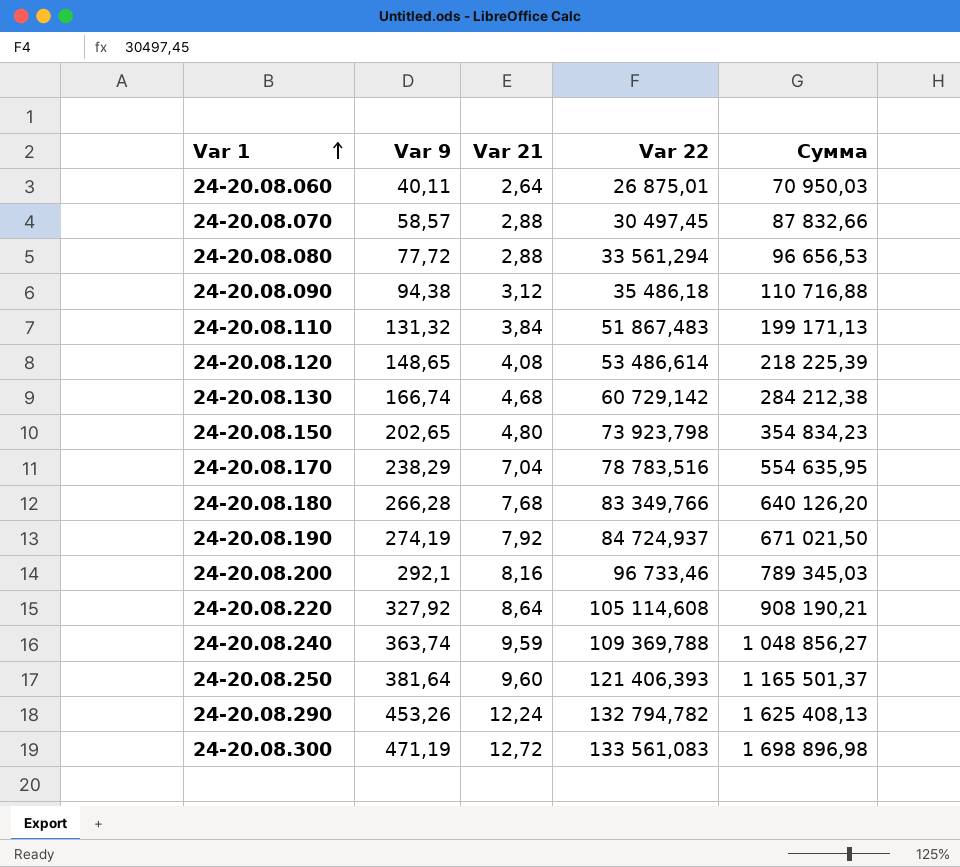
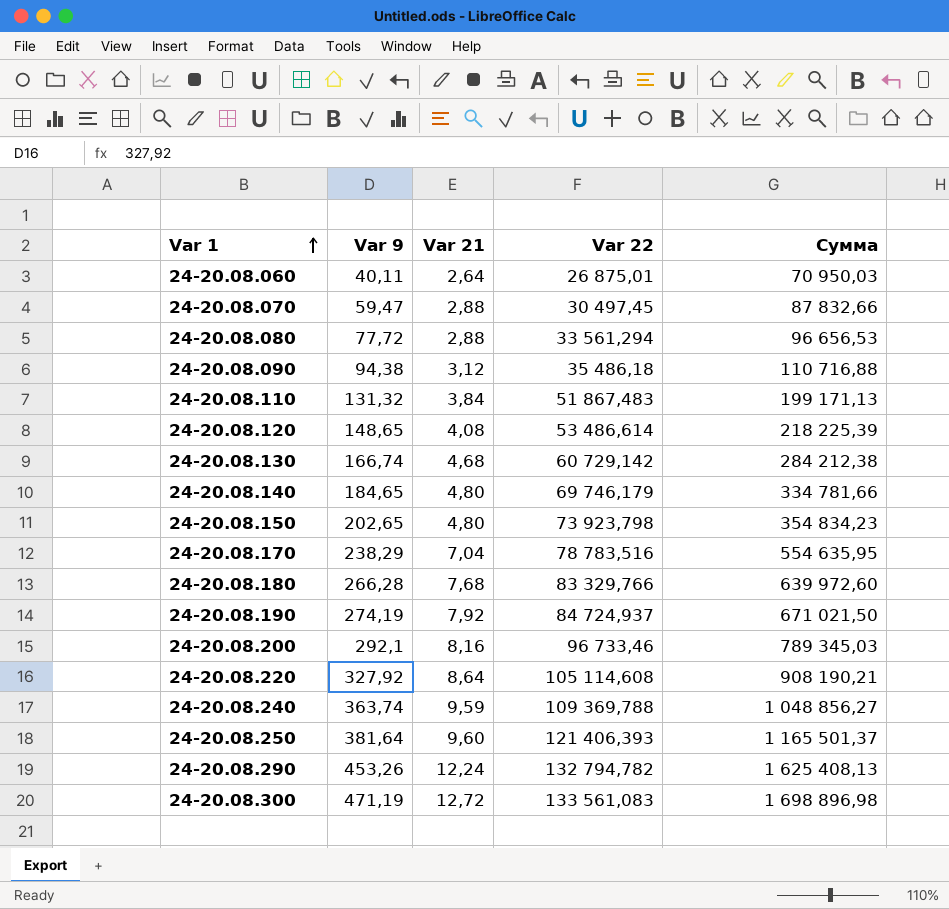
24-20.08.070 | Var 9: 58,57 -> 59,47
row 24-20.08.140: none -> 184,65 | 4,80 | 69 746,179 | 334 781,66
24-20.08.180 | Var 22: 83 349,766 -> 83 329,766
24-20.08.180 | Сумма: 640 126,20 -> 639 972,60

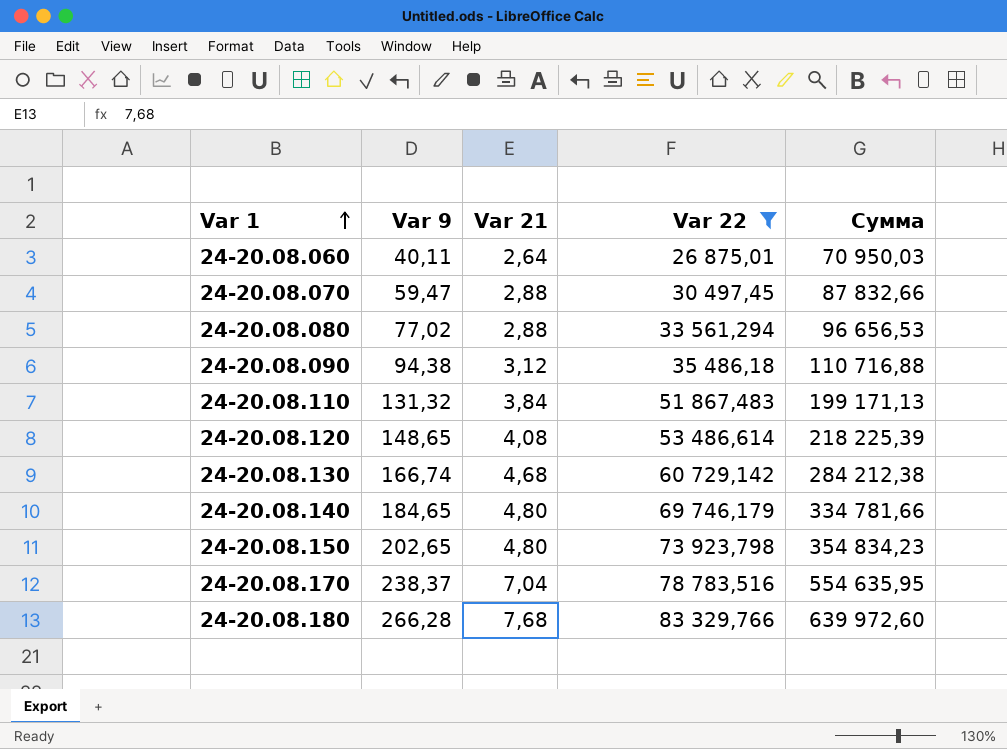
filter: none -> Var 22 <= 83 329,766
24-20.08.080 | Var 9: 77,72 -> 77,02
24-20.08.170 | Var 9: 238,29 -> 238,37

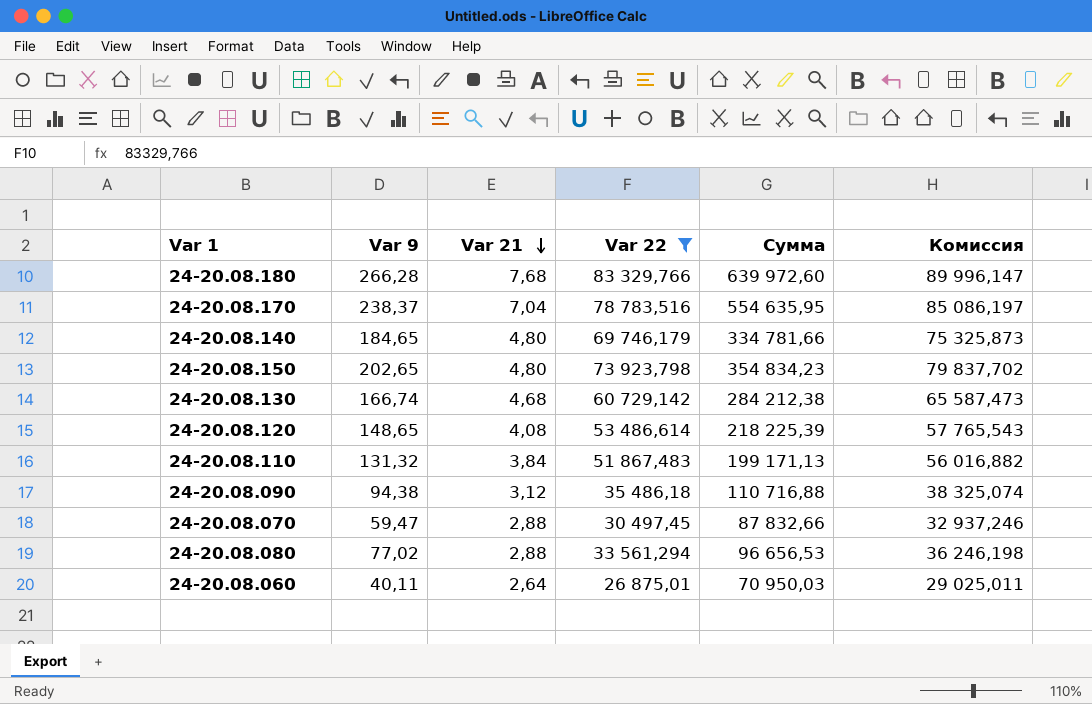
row order: Var 1 ascending -> Var 21 descending
column Комиссия | formula: none -> [Var 22] * 1,08

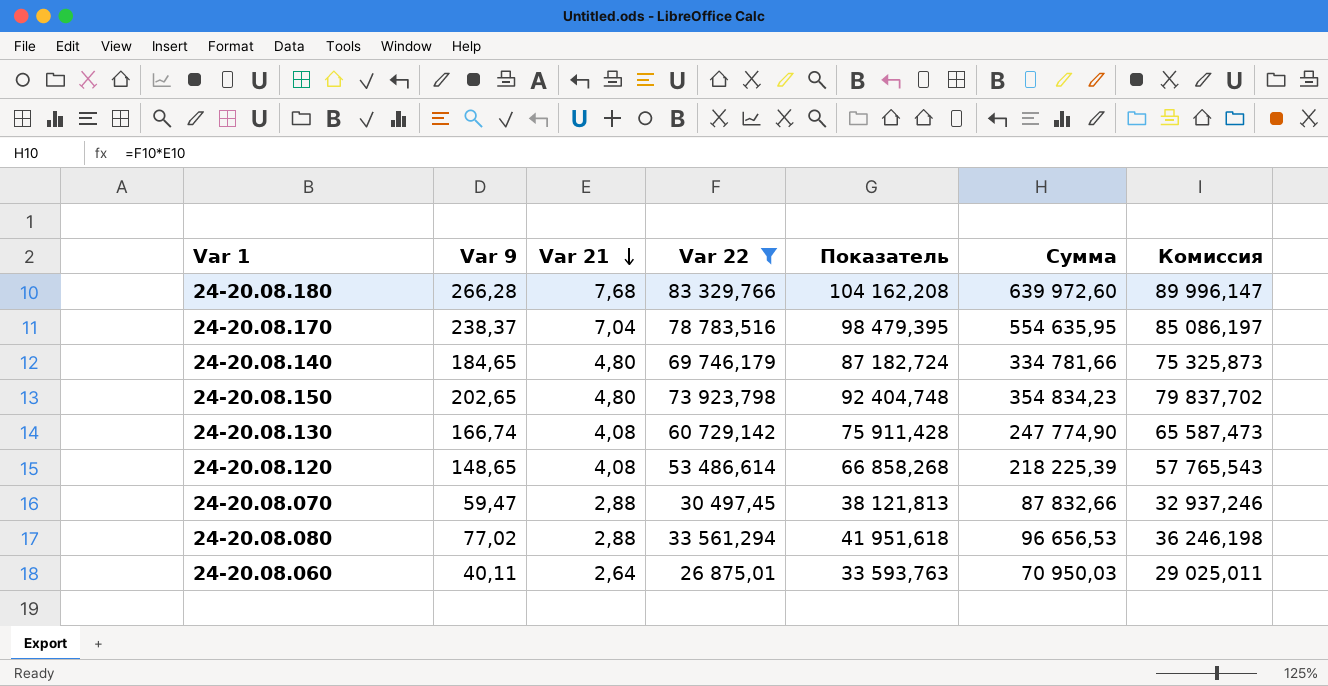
column Показатель | formula: none -> [Var 22] * 1,25
row 24-20.08.110: 131,32 | 3,84 | 51 867,483 | 199 171,13 | 56 016,882 -> none
row 24-20.08.090: 94,38 | 3,12 | 35 486,18 | 110 716,88 | 38 325,074 -> none
24-20.08.130 | Var 21: 4,68 -> 4,08
24-20.08.130 | Сумма: 284 212,38 -> 247 774,90

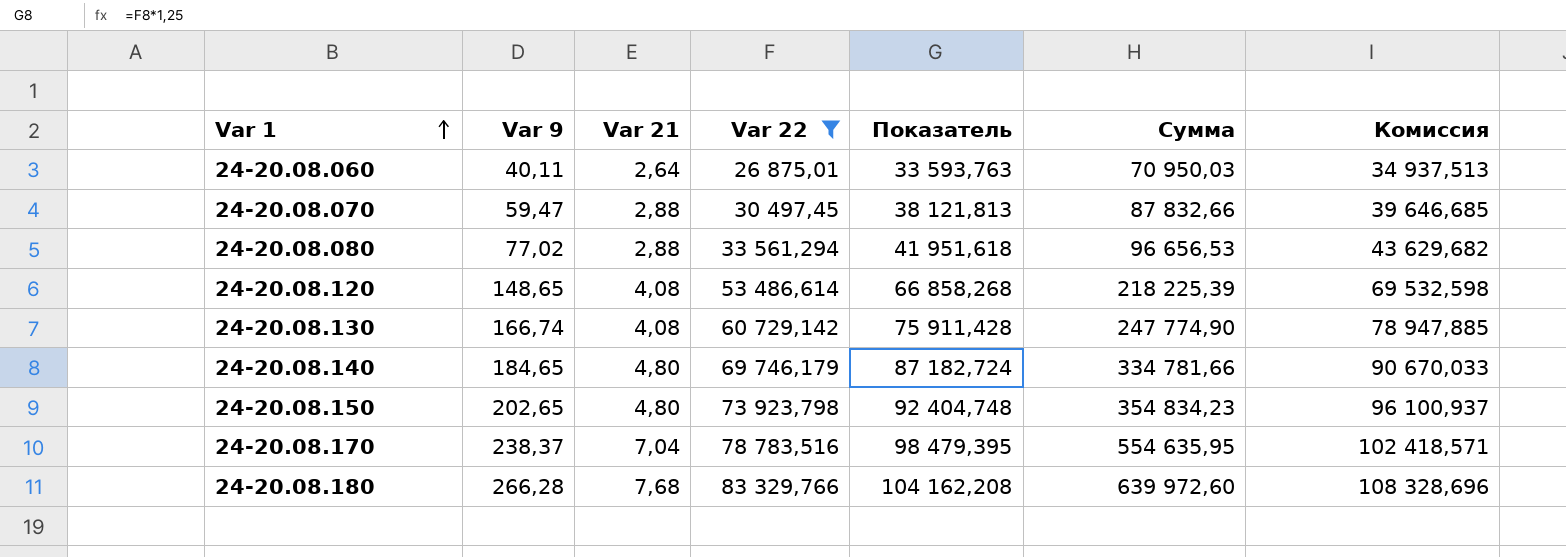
row order: Var 21 descending -> Var 1 ascending
column Комиссия | formula: [Var 22] * 1,08 -> [Var 22] * 1,3

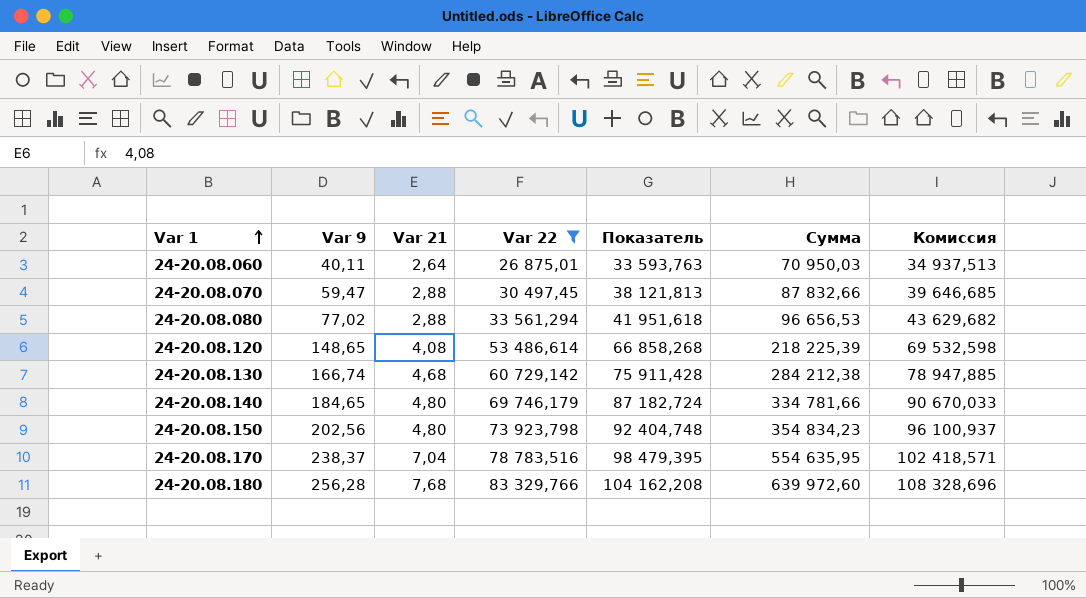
24-20.08.130 | Var 21: 4,08 -> 4,68
24-20.08.130 | Сумма: 247 774,90 -> 284 212,38
24-20.08.150 | Var 9: 202,65 -> 202,56
24-20.08.180 | Var 9: 266,28 -> 256,28

